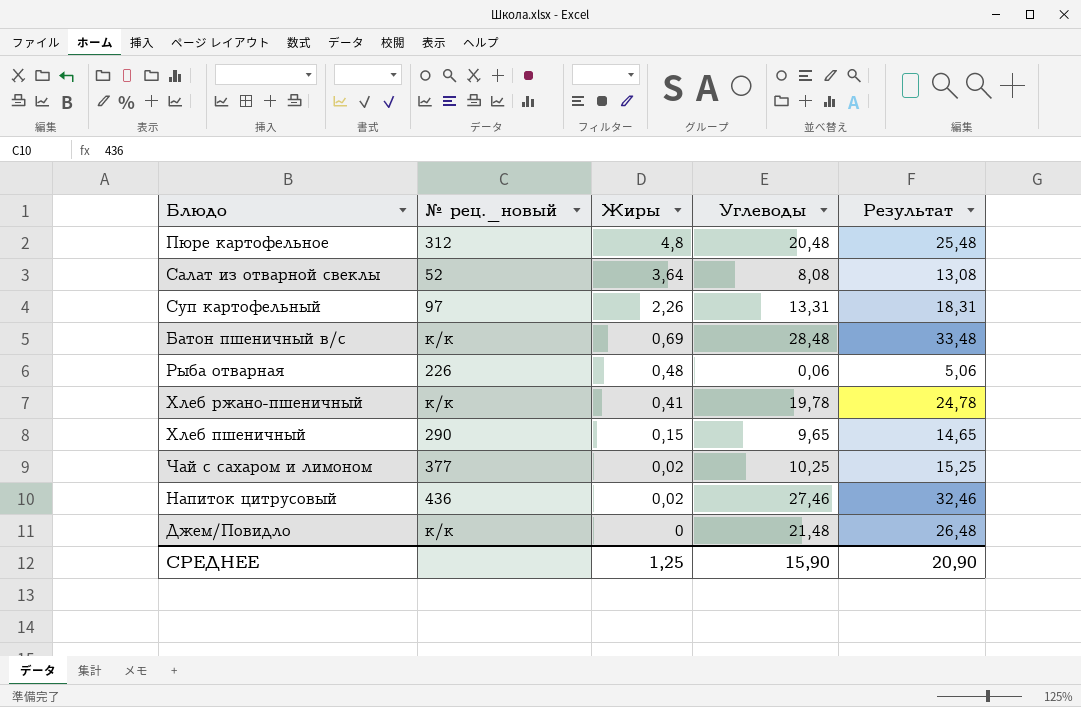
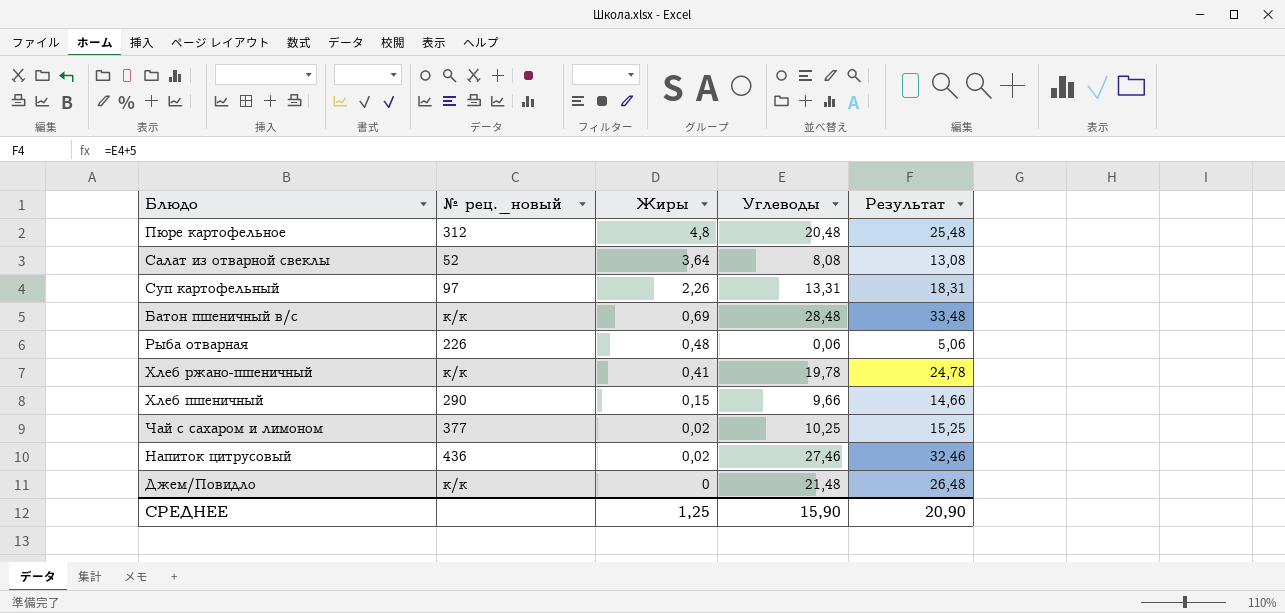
Хлеб пшеничный | Углеводы: 9,65 -> 9,66
Хлеб пшеничный | Результат: 14,65 -> 14,66

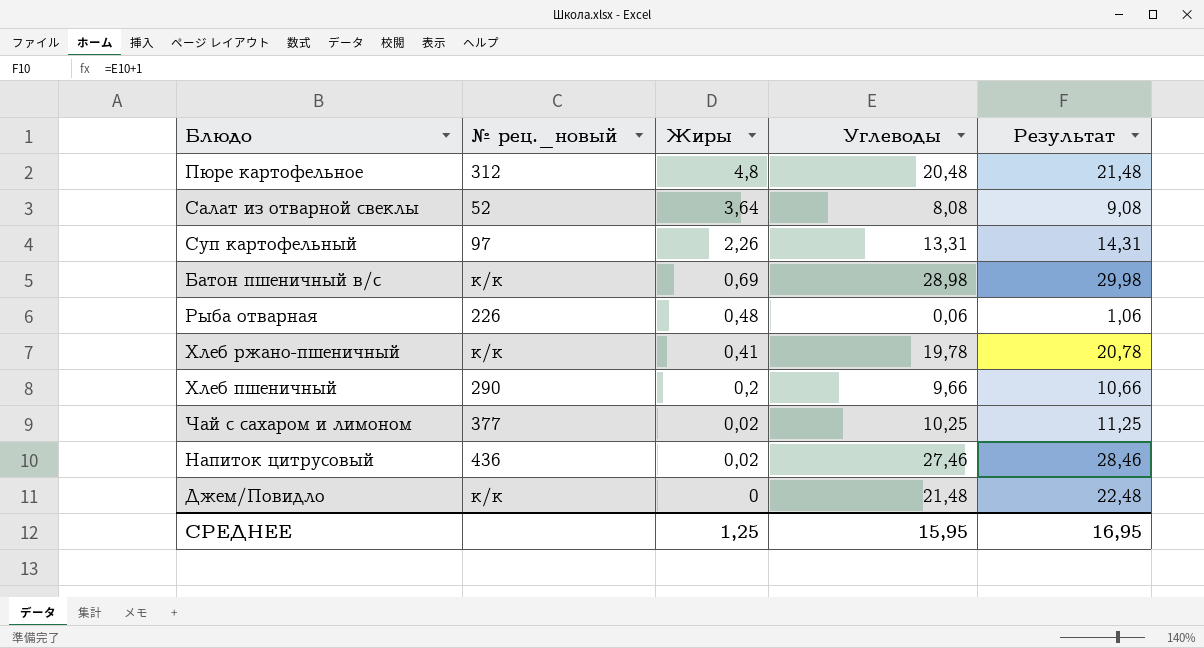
column Результат | formula: [Углеводы] + 5 -> [Углеводы] + 1
Батон пшеничный в/с | Углеводы: 28,48 -> 28,98
Хлеб пшеничный | Жиры: 0,15 -> 0,2
СРЕДНЕЕ | Углеводы: 15,90 -> 15,95
СРЕДНЕЕ | Результат: 20,90 -> 16,95

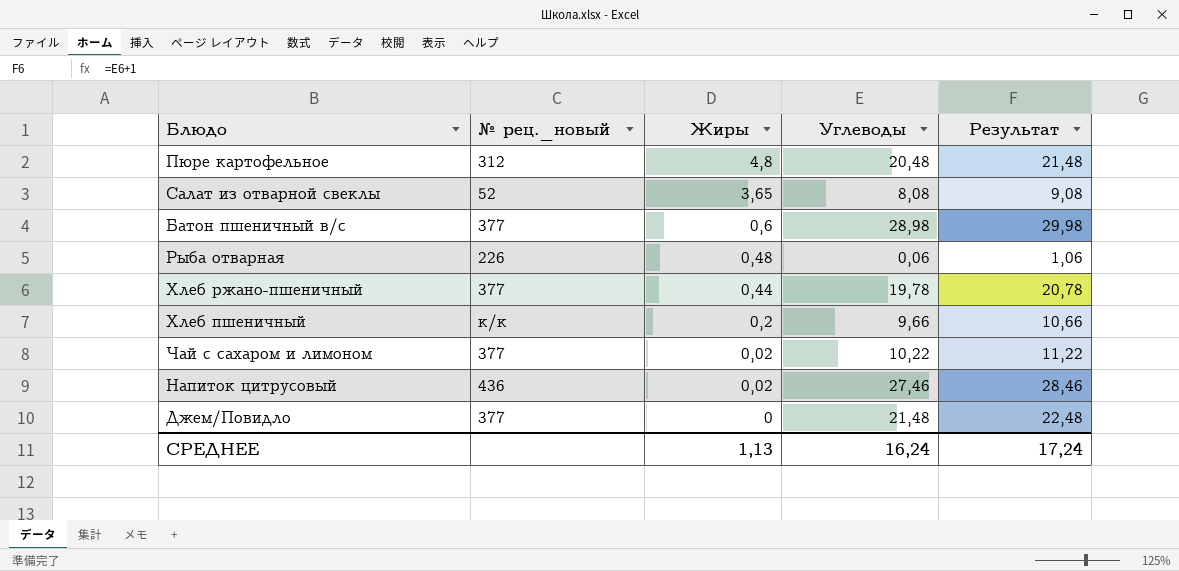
row Суп картофельный: 97 | 2,26 | 13,31 | 14,31 -> none
Салат из отварной свеклы | Жиры: 3,64 -> 3,65
Батон пшеничный в/с | № рец._новый: к/к -> 377
Батон пшеничный в/с | Жиры: 0,69 -> 0,6
Хлеб ржано-пшеничный | № рец._новый: к/к -> 377
Хлеб ржано-пшеничный | Жиры: 0,41 -> 0,44
Хлеб пшеничный | № рец._новый: 290 -> к/к
Чай с сахаром и лимоном | Углеводы: 10,25 -> 10,22
Чай с сахаром и лимоном | Результат: 11,25 -> 11,22
Джем/Повидло | № рец._новый: к/к -> 377
СРЕДНЕЕ | Жиры: 1,25 -> 1,13
СРЕДНЕЕ | Углеводы: 15,95 -> 16,24
СРЕДНЕЕ | Результат: 16,95 -> 17,24

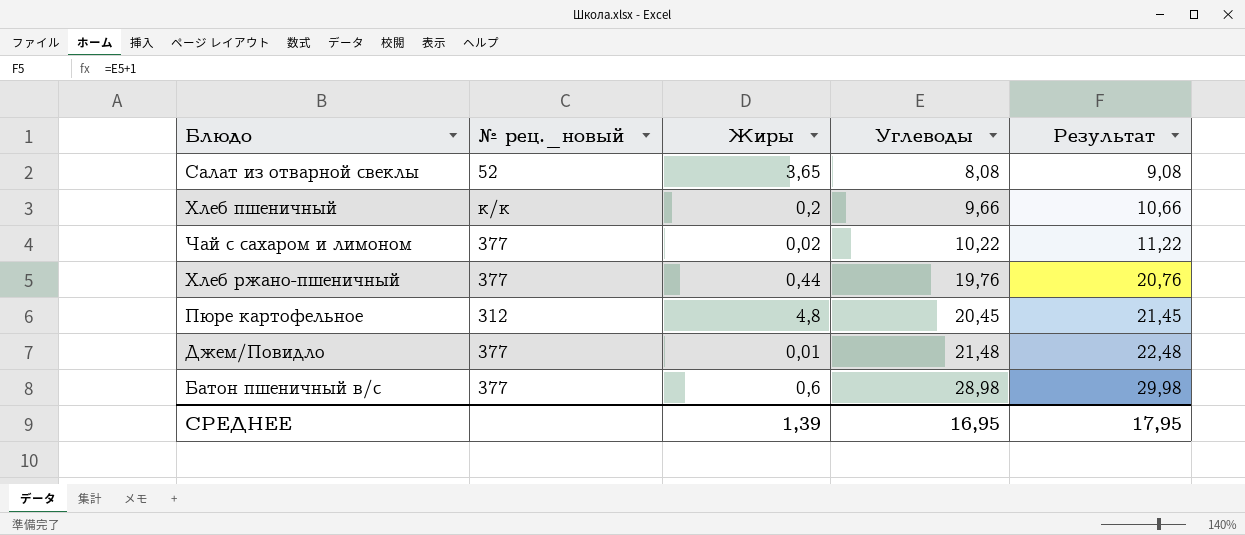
row order: Жиры descending -> Углеводы ascending
row Рыба отварная: 226 | 0,48 | 0,06 | 1,06 -> none
row Напиток цитрусовый: 436 | 0,02 | 27,46 | 28,46 -> none
Хлеб ржано-пшеничный | Углеводы: 19,78 -> 19,76
Хлеб ржано-пшеничный | Результат: 20,78 -> 20,76
Пюре картофельное | Углеводы: 20,48 -> 20,45
Пюре картофельное | Результат: 21,48 -> 21,45
Джем/Повидло | Жиры: 0 -> 0,01
СРЕДНЕЕ | Жиры: 1,13 -> 1,39
СРЕДНЕЕ | Углеводы: 16,24 -> 16,95
СРЕДНЕЕ | Результат: 17,24 -> 17,95

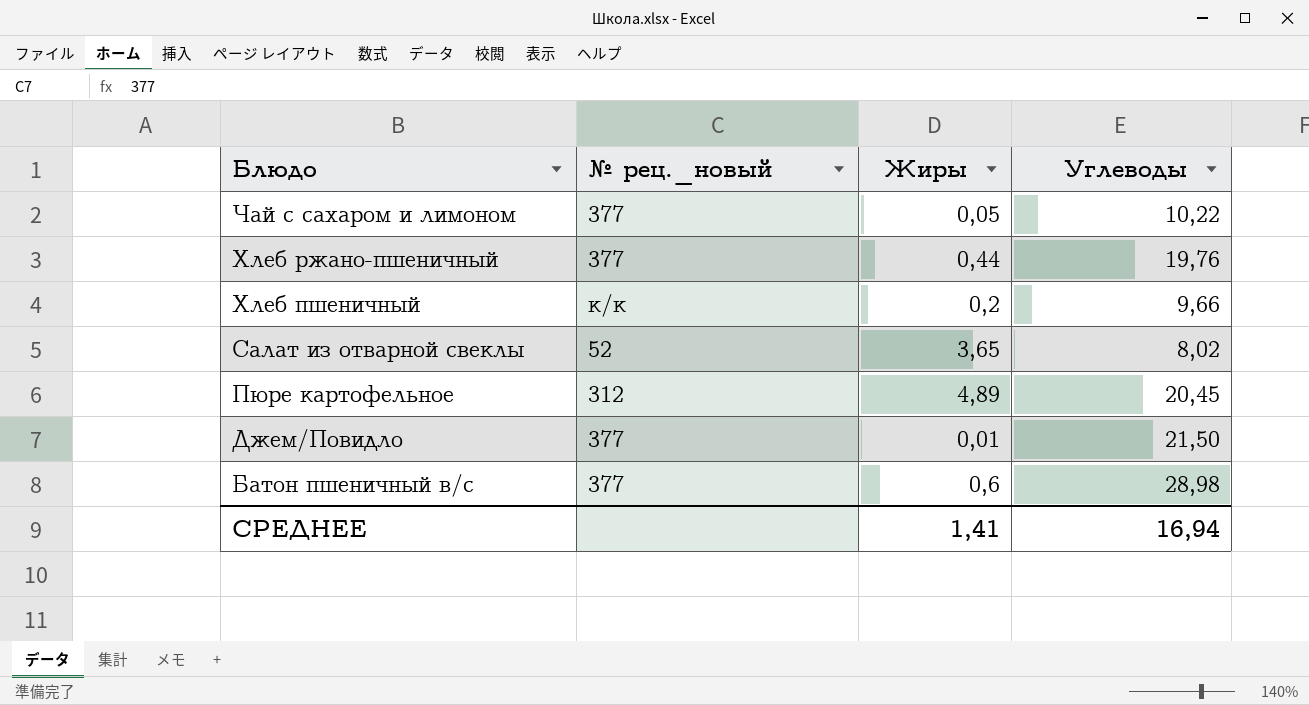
row order: Углеводы ascending -> Блюдо descending
column Результат | formula: [Углеводы] + 1 -> none
Чай с сахаром и лимоном | Жиры: 0,02 -> 0,05
Салат из отварной свеклы | Углеводы: 8,08 -> 8,02
Пюре картофельное | Жиры: 4,8 -> 4,89
Джем/Повидло | Углеводы: 21,48 -> 21,50
СРЕДНЕЕ | Жиры: 1,39 -> 1,41
СРЕДНЕЕ | Углеводы: 16,95 -> 16,94

